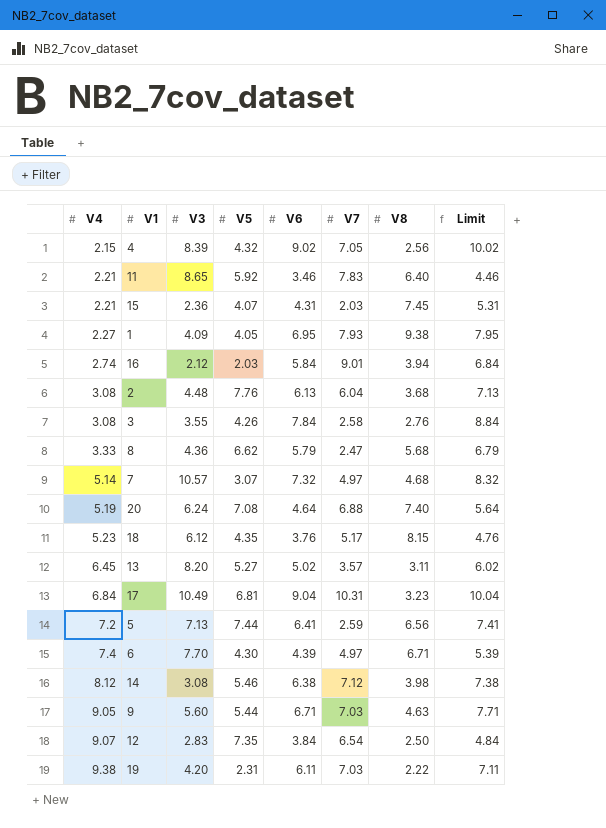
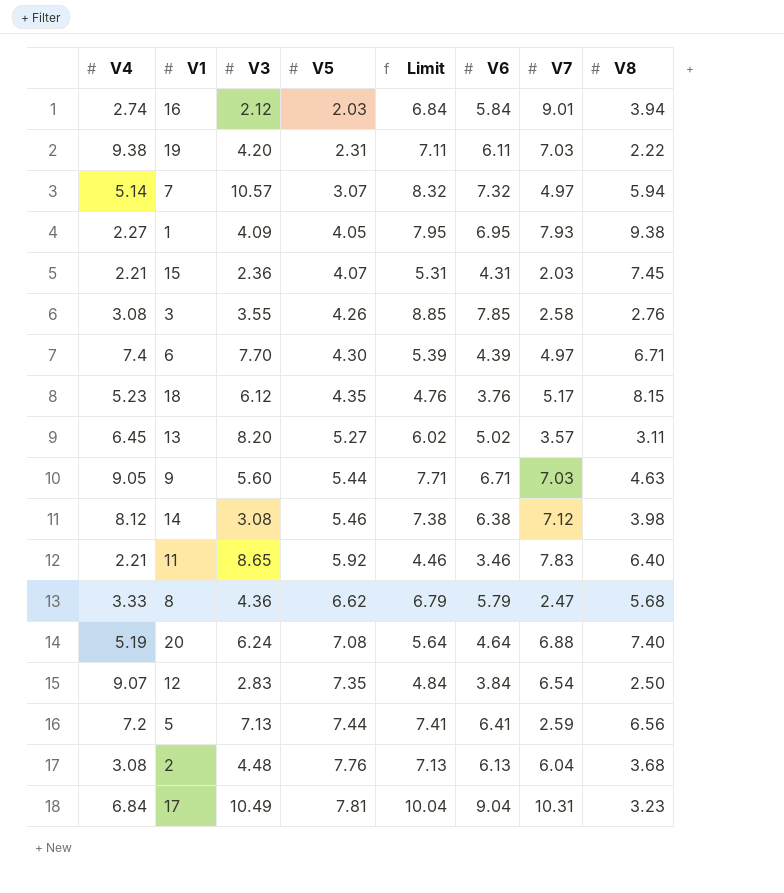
row order: V4 ascending -> V5 ascending
column Limit | position: 8 -> 5
row 4: 2.15 | 8.39 | 4.32 | 9.02 | 7.05 | 2.56 | 10.02 -> none
7 | V8: 4.68 -> 5.94
3 | Limit: 8.84 -> 8.85
3 | V6: 7.84 -> 7.85
17 | V5: 6.81 -> 7.81

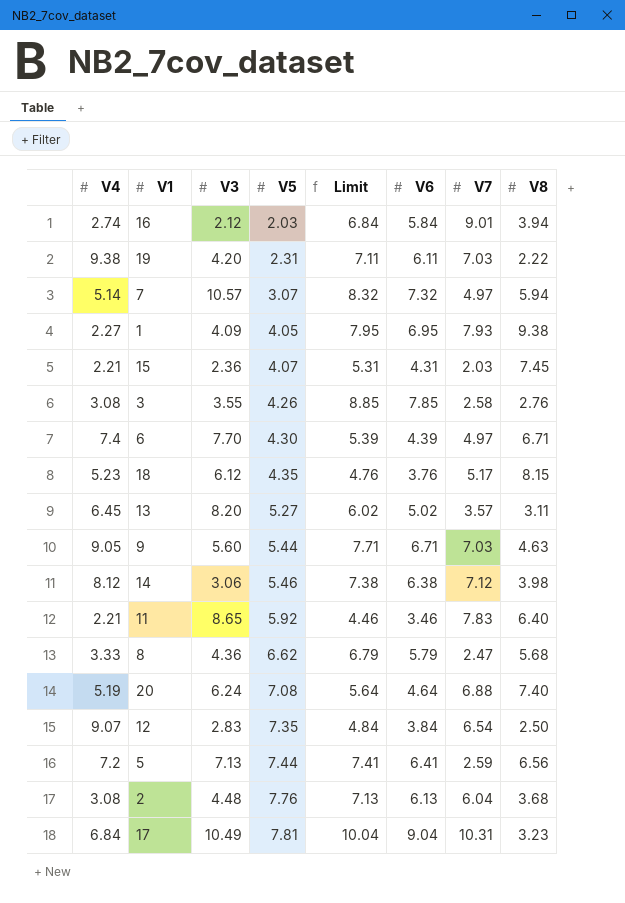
14 | V3: 3.08 -> 3.06

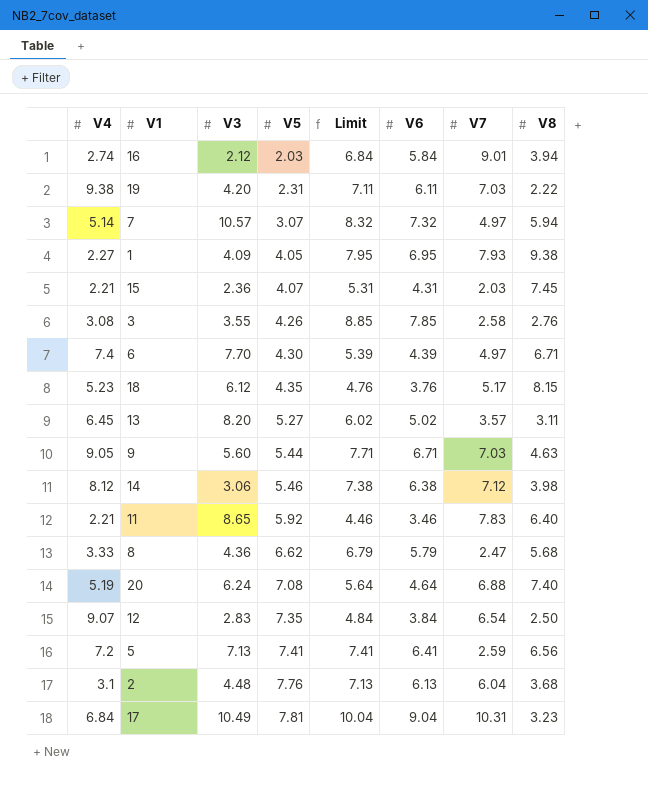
5 | V5: 7.44 -> 7.41
2 | V4: 3.08 -> 3.1

